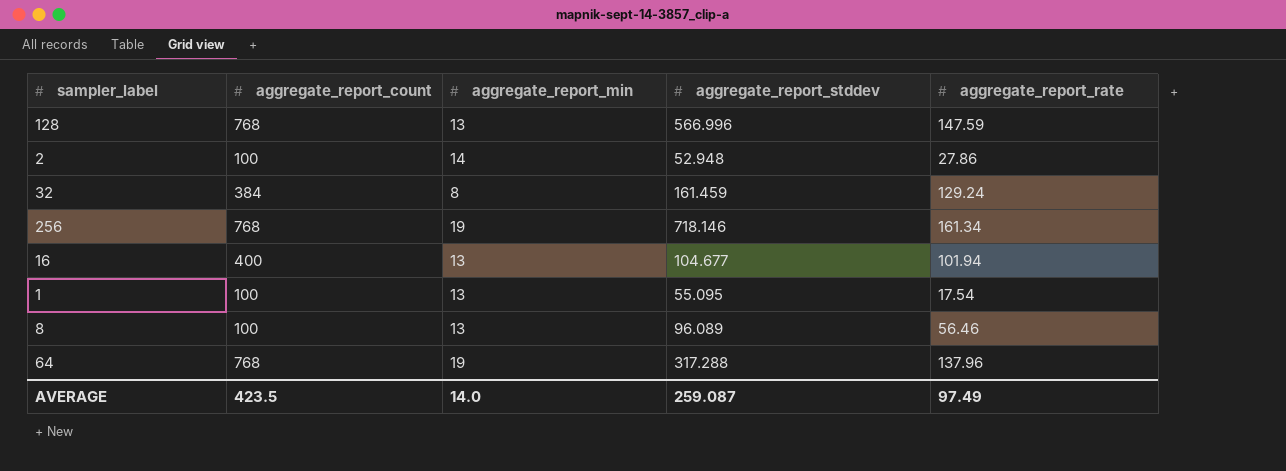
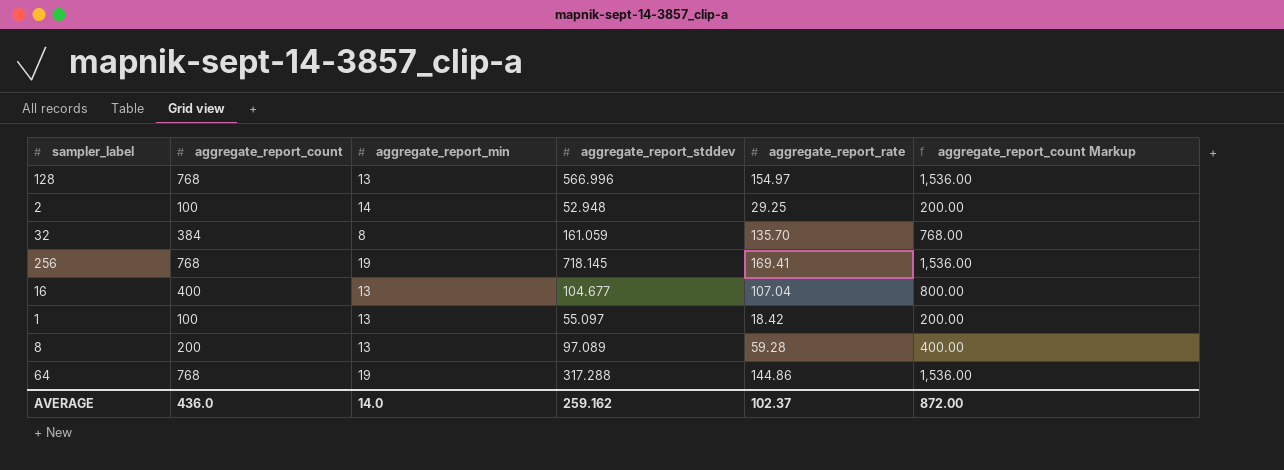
column aggregate_report_count Markup | formula: none -> [aggregate_report_count] * 2
128 | aggregate_report_rate: 147.59 -> 154.97
2 | aggregate_report_rate: 27.86 -> 29.25
32 | aggregate_report_stddev: 161.459 -> 161.059
32 | aggregate_report_rate: 129.24 -> 135.70
256 | aggregate_report_stddev: 718.146 -> 718.145
256 | aggregate_report_rate: 161.34 -> 169.41
16 | aggregate_report_rate: 101.94 -> 107.04
1 | aggregate_report_stddev: 55.095 -> 55.097
1 | aggregate_report_rate: 17.54 -> 18.42
8 | aggregate_report_count: 100 -> 200
8 | aggregate_report_stddev: 96.089 -> 97.089
8 | aggregate_report_rate: 56.46 -> 59.28
64 | aggregate_report_rate: 137.96 -> 144.86
AVERAGE | aggregate_report_count: 423.5 -> 436.0
AVERAGE | aggregate_report_stddev: 259.087 -> 259.162
AVERAGE | aggregate_report_rate: 97.49 -> 102.37

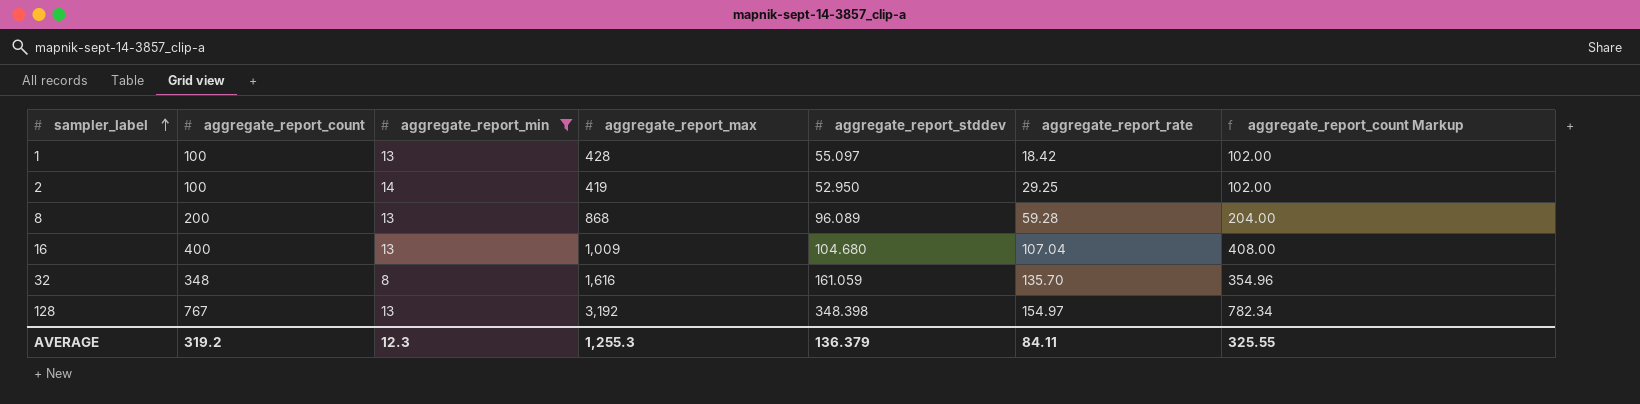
filter: none -> aggregate_report_min != 19
row order: none -> sampler_label ascending
column aggregate_report_max | position: none -> 4
column aggregate_report_count Markup | formula: [aggregate_report_count] * 2 -> [aggregate_report_count] * 1.02
2 | aggregate_report_stddev: 52.948 -> 52.950
8 | aggregate_report_stddev: 97.089 -> 96.089
16 | aggregate_report_stddev: 104.677 -> 104.680
32 | aggregate_report_count: 384 -> 348
128 | aggregate_report_count: 768 -> 767
128 | aggregate_report_stddev: 566.996 -> 348.398
AVERAGE | aggregate_report_count: 436.0 -> 319.2
AVERAGE | aggregate_report_min: 14.0 -> 12.3
AVERAGE | aggregate_report_stddev: 259.162 -> 136.379
AVERAGE | aggregate_report_rate: 102.37 -> 84.11
AVERAGE | aggregate_report_count Markup: 872.00 -> 325.55

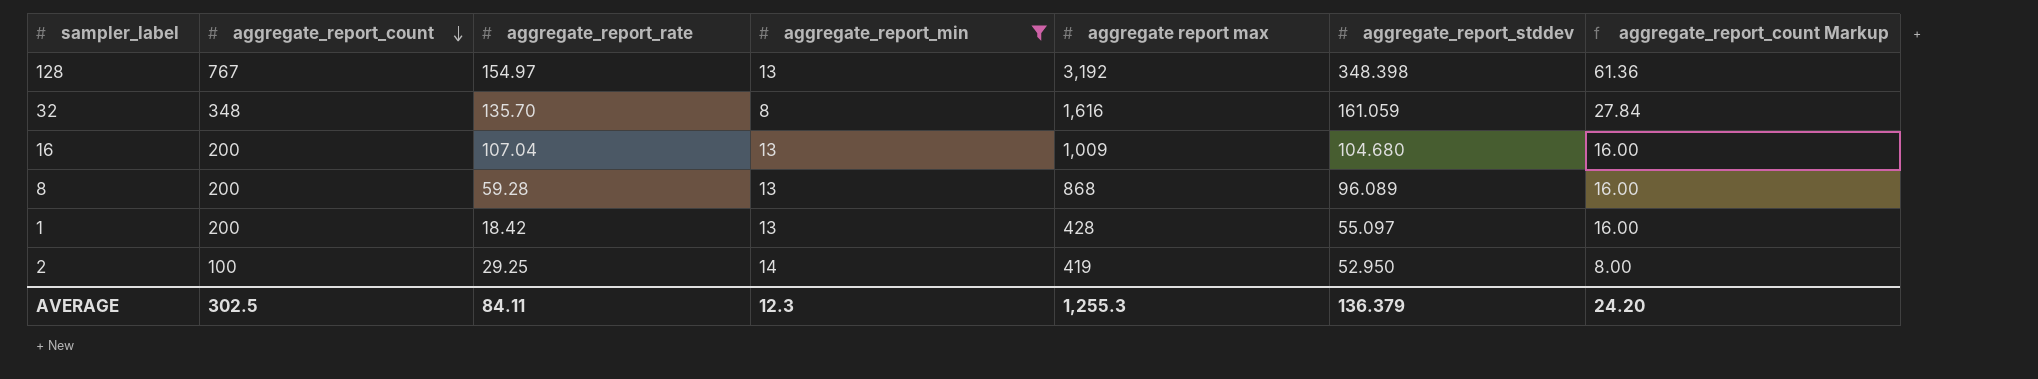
row order: sampler_label ascending -> aggregate_report_count descending
column aggregate_report_rate | position: 6 -> 3
column name: aggregate_report_max -> aggregate report max
column aggregate_report_count Markup | formula: [aggregate_report_count] * 1.02 -> [aggregate_report_count] * 0.08
16 | aggregate_report_count: 400 -> 200
1 | aggregate_report_count: 100 -> 200
AVERAGE | aggregate_report_count: 319.2 -> 302.5
AVERAGE | aggregate_report_count Markup: 325.55 -> 24.20

